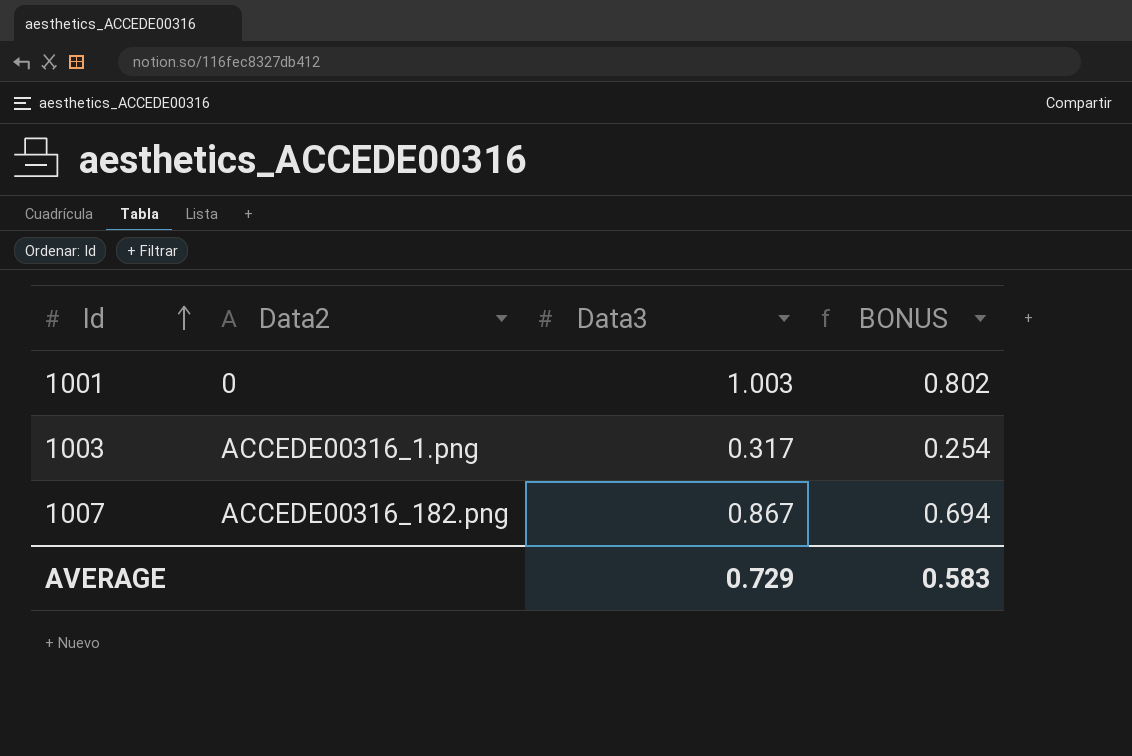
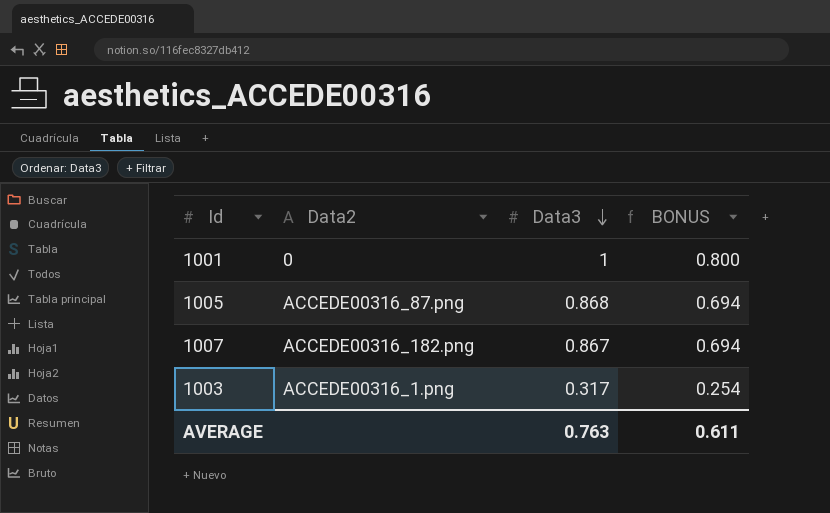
row order: Id ascending -> Data3 descending
1001 | Data3: 1.003 -> 1
1001 | BONUS: 0.802 -> 0.800
row 1005: none -> ACCEDE00316_87.png | 0.868 | 0.694
AVERAGE | Data3: 0.729 -> 0.763
AVERAGE | BONUS: 0.583 -> 0.611

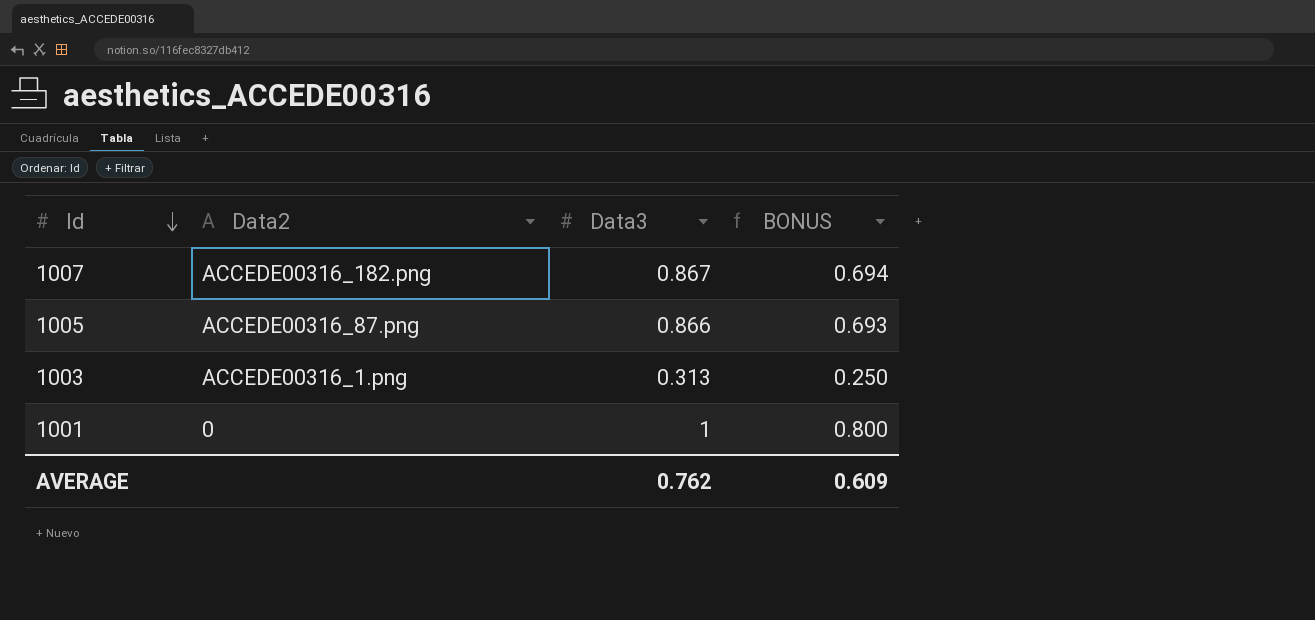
row order: Data3 descending -> Id descending
1005 | Data3: 0.868 -> 0.866
1005 | BONUS: 0.694 -> 0.693
1003 | Data3: 0.317 -> 0.313
1003 | BONUS: 0.254 -> 0.250
AVERAGE | Data3: 0.763 -> 0.762
AVERAGE | BONUS: 0.611 -> 0.609

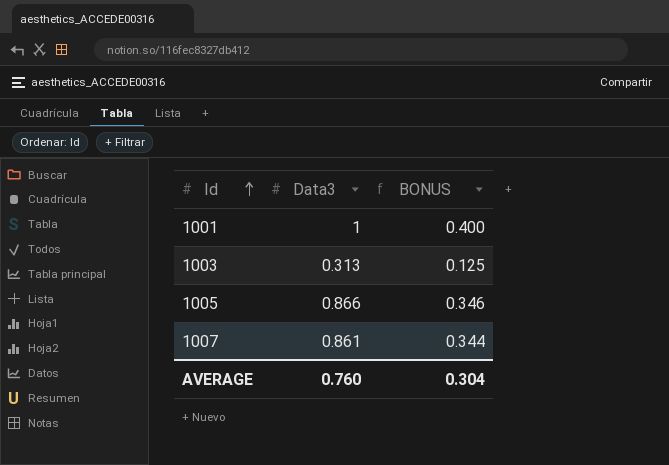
row order: Id descending -> Id ascending
column Data2 | position: 2 -> none
column BONUS | formula: [Data3] * 0.8 -> [Data3] * 0.4
1007 | Data3: 0.867 -> 0.861
AVERAGE | Data3: 0.762 -> 0.760
AVERAGE | BONUS: 0.609 -> 0.304

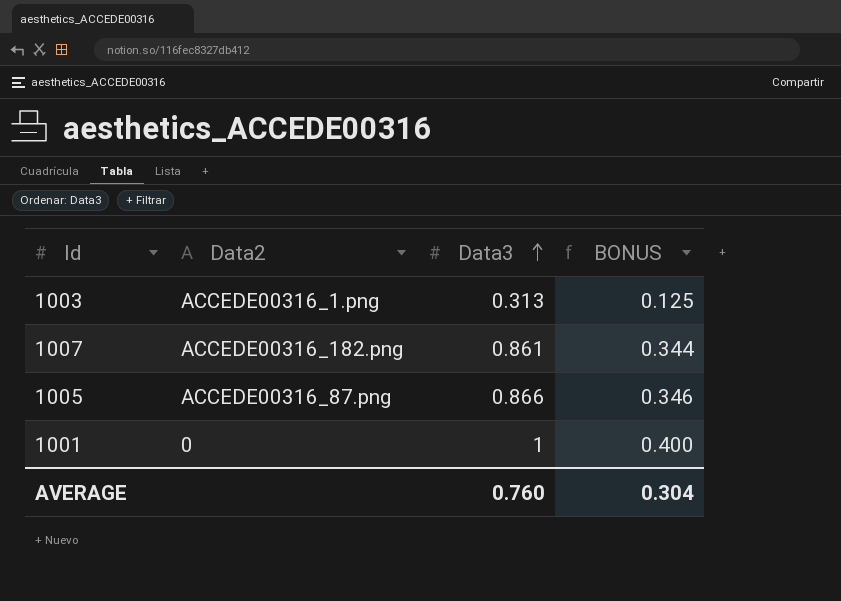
row order: Id ascending -> Data3 ascending
column Data2 | position: none -> 2

